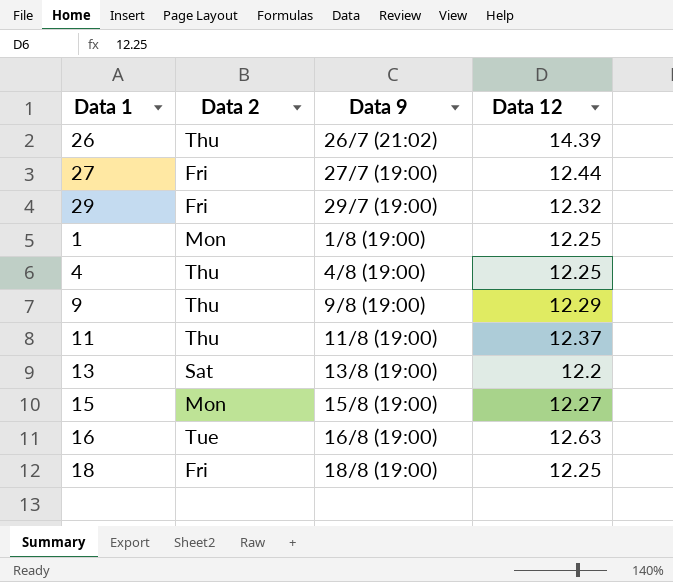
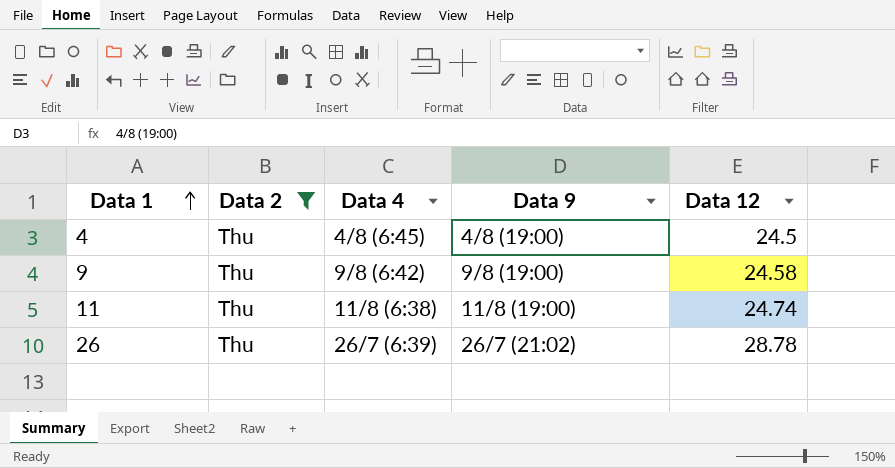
filter: none -> Data 2 = Thu
row order: none -> Data 1 ascending
column Data 4 | position: none -> 3
4 | Data 12: 12.25 -> 24.5
9 | Data 12: 12.29 -> 24.58
11 | Data 12: 12.37 -> 24.74
26 | Data 12: 14.39 -> 28.78

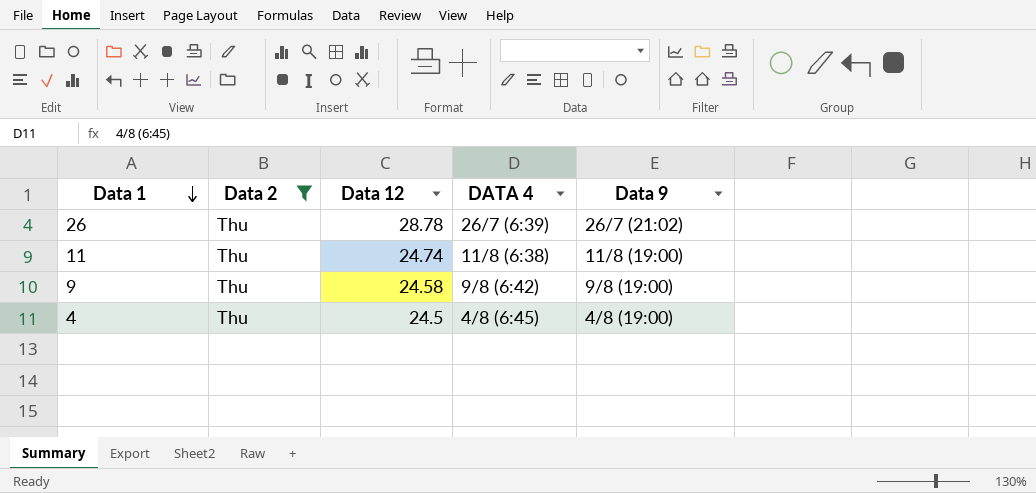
row order: Data 1 ascending -> Data 1 descending
column Data 12 | position: 5 -> 3
column name: Data 4 -> DATA 4

